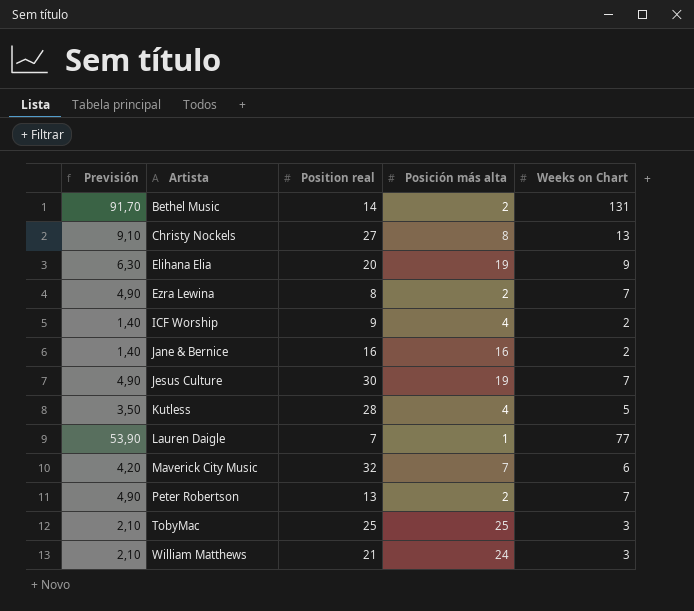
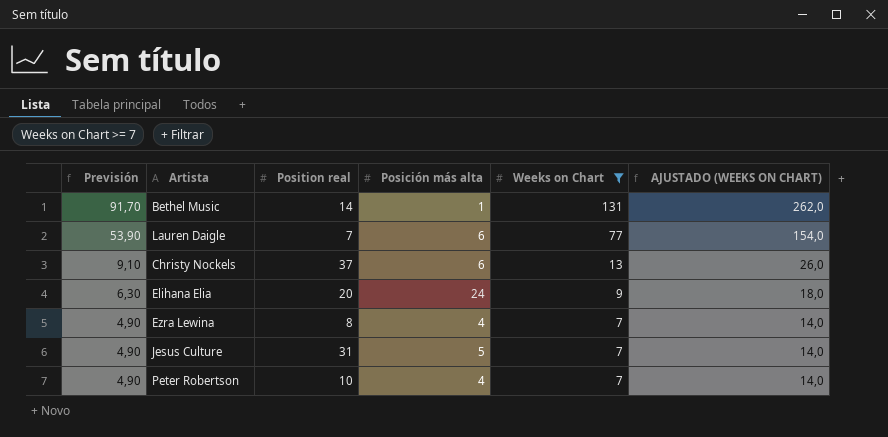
filter: none -> Weeks on Chart >= 7
row order: Artista ascending -> Previsión descending
column AJUSTADO (WEEKS ON CHART) | formula: none -> [Weeks on Chart] * 2
Bethel Music | Posición más alta: 2 -> 1
Lauren Daigle | Posición más alta: 1 -> 6
Christy Nockels | Position real: 27 -> 37
Christy Nockels | Posición más alta: 8 -> 6
Elihana Elia | Posición más alta: 19 -> 24
Ezra Lewina | Posición más alta: 2 -> 4
Jesus Culture | Position real: 30 -> 31
Jesus Culture | Posición más alta: 19 -> 5
Peter Robertson | Position real: 13 -> 10
Peter Robertson | Posición más alta: 2 -> 4

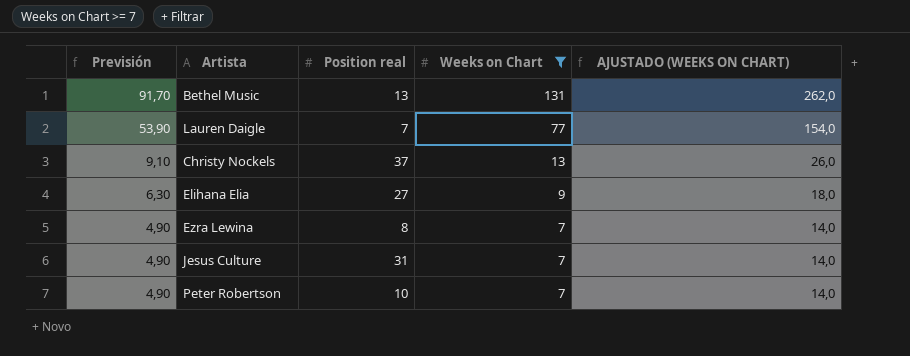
column Posición más alta | position: 4 -> none
Bethel Music | Position real: 14 -> 13
Elihana Elia | Position real: 20 -> 27

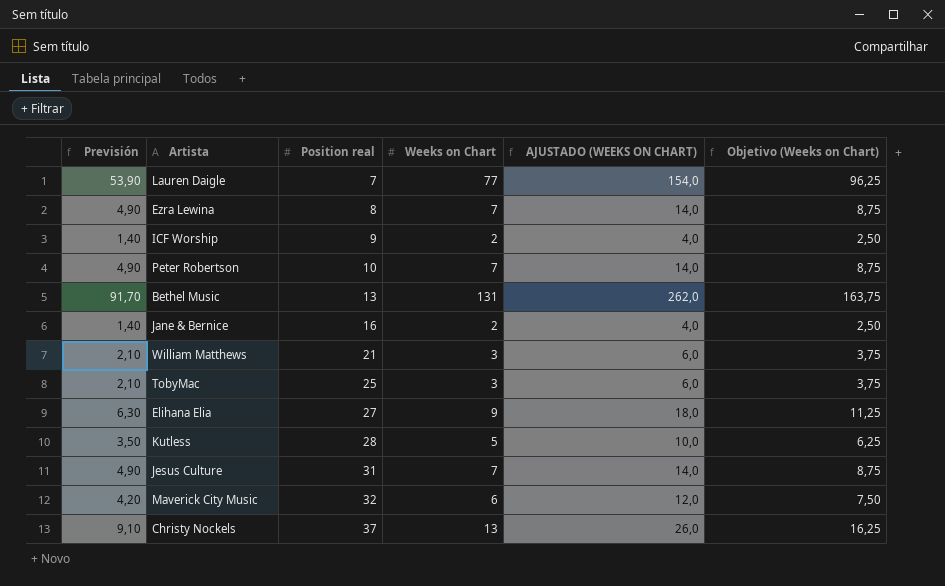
filter: Weeks on Chart >= 7 -> none
row order: Previsión descending -> Position real ascending
column Objetivo (Weeks on Chart) | formula: none -> [Weeks on Chart] * 1,25

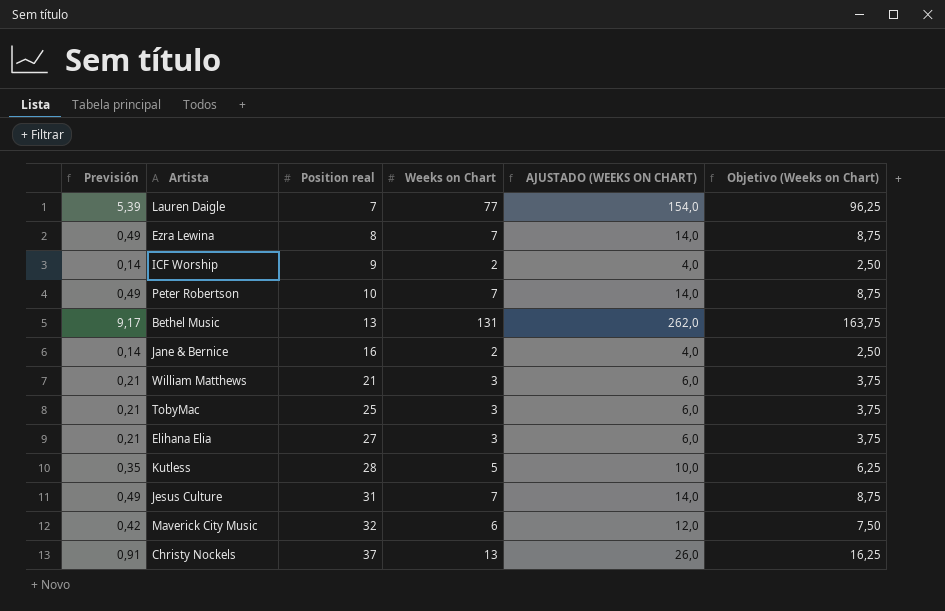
column Previsión | formula: [Weeks on Chart] * 0,7 -> [Weeks on Chart] * 0,07
Elihana Elia | Weeks on Chart: 9 -> 3
Elihana Elia | AJUSTADO (WEEKS ON CHART): 18,0 -> 6,0
Elihana Elia | Objetivo (Weeks on Chart): 11,25 -> 3,75

